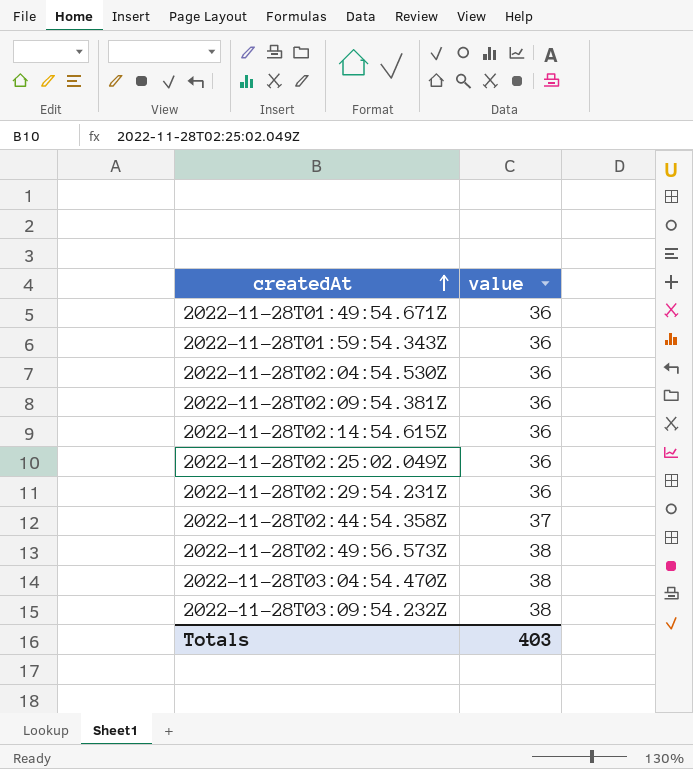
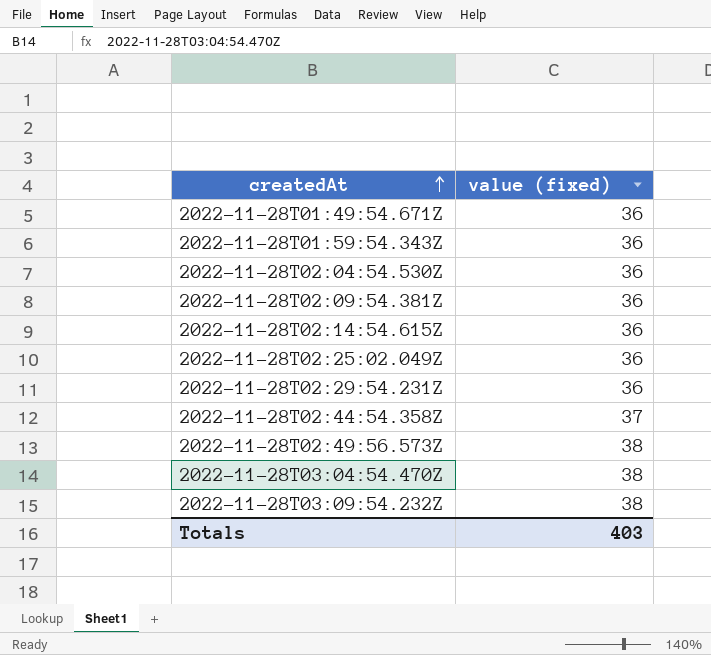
column name: value -> value (fixed)

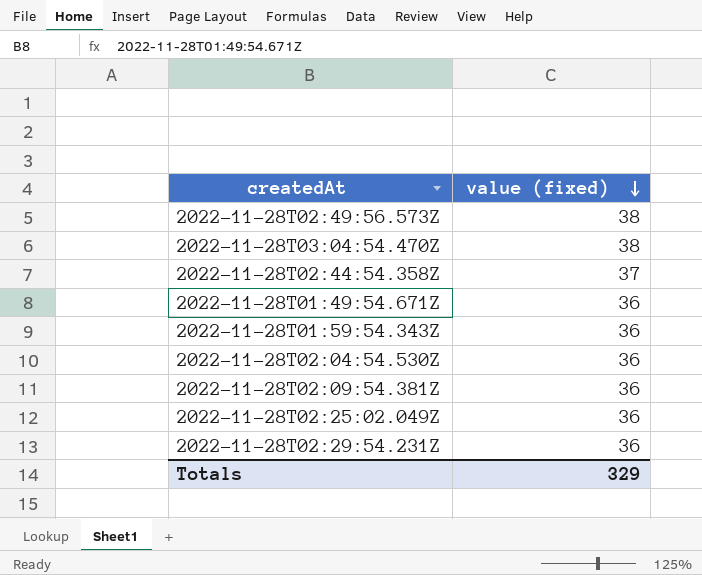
row order: createdAt ascending -> value (fixed) descending
row 2022-11-28T02:14:54.615Z: 36 -> none
row 2022-11-28T03:09:54.232Z: 38 -> none
Totals | value (fixed): 403 -> 329

